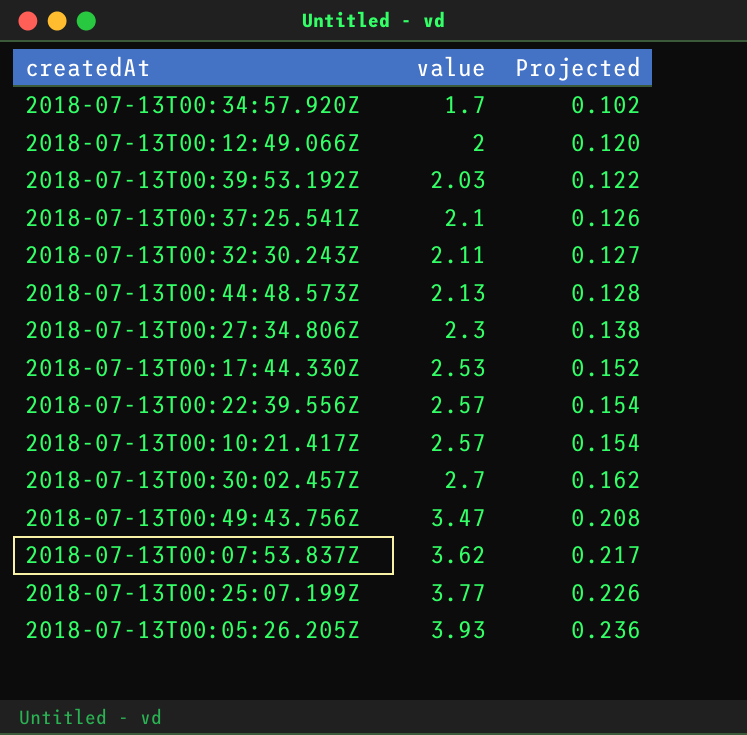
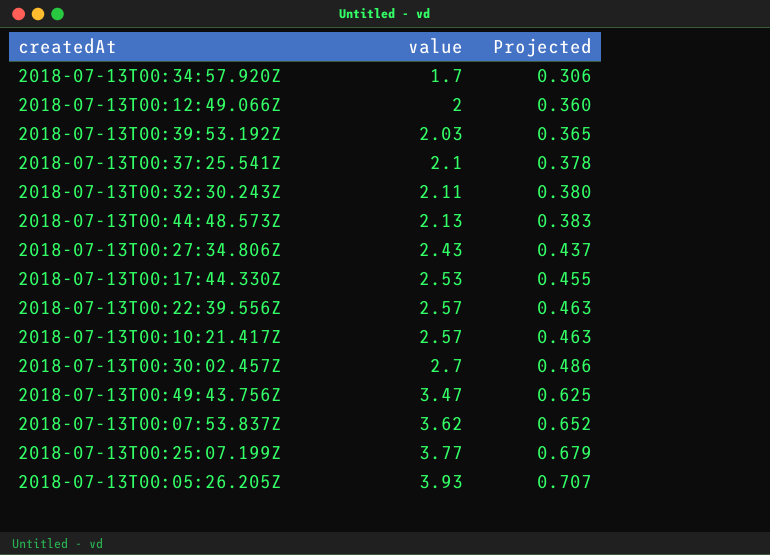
column Projected | formula: [value] * 0.06 -> [value] * 0.18
2018-07-13T00:27:34.806Z | value: 2.3 -> 2.43

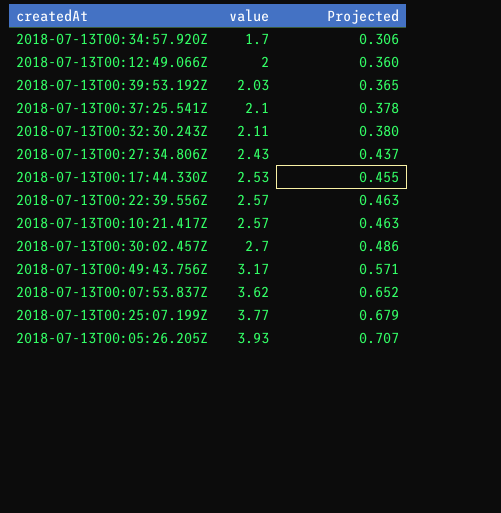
row 2018-07-13T00:44:48.573Z: 2.13 | 0.383 -> none
2018-07-13T00:49:43.756Z | value: 3.47 -> 3.17
2018-07-13T00:49:43.756Z | Projected: 0.625 -> 0.571

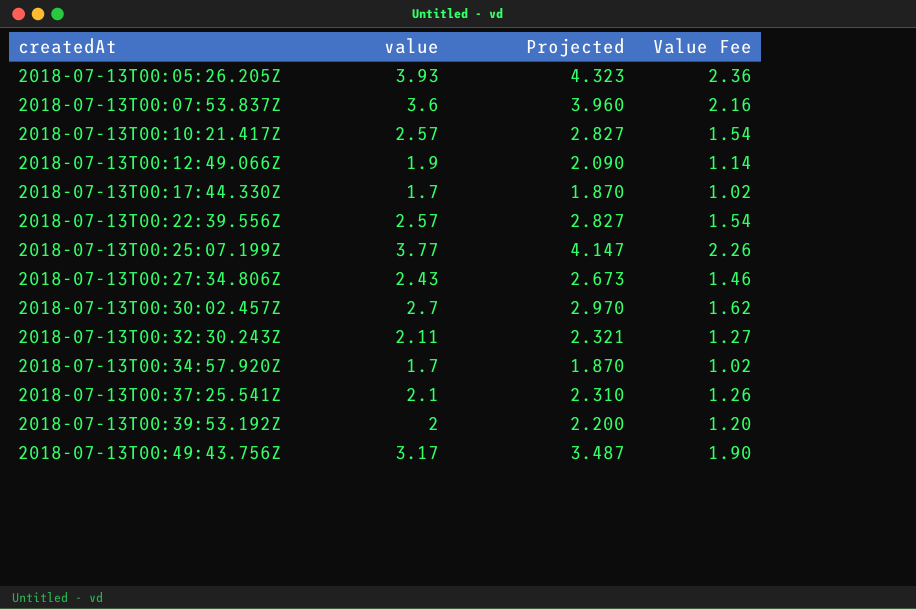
row order: value ascending -> createdAt ascending
column Projected | formula: [value] * 0.18 -> [value] * 1.1
column Value Fee | formula: none -> [value] * 0.6
2018-07-13T00:07:53.837Z | value: 3.62 -> 3.6
2018-07-13T00:12:49.066Z | value: 2 -> 1.9
2018-07-13T00:17:44.330Z | value: 2.53 -> 1.7
2018-07-13T00:39:53.192Z | value: 2.03 -> 2

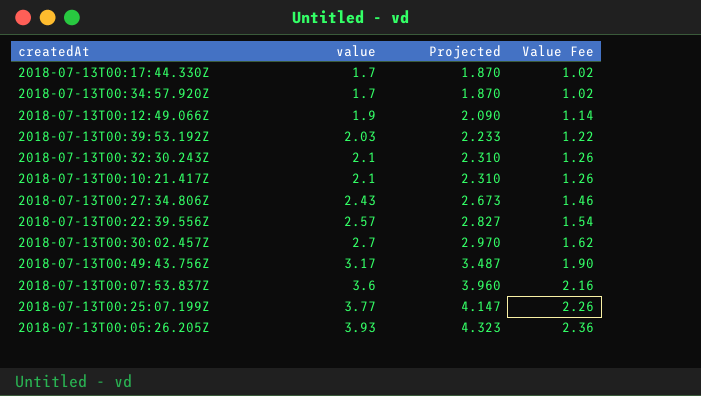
row order: createdAt ascending -> value ascending
row 2018-07-13T00:37:25.541Z: 2.1 | 2.310 | 1.26 -> none
2018-07-13T00:39:53.192Z | value: 2 -> 2.03
2018-07-13T00:39:53.192Z | Projected: 2.200 -> 2.233
2018-07-13T00:39:53.192Z | Value Fee: 1.20 -> 1.22
2018-07-13T00:32:30.243Z | value: 2.11 -> 2.1
2018-07-13T00:32:30.243Z | Projected: 2.321 -> 2.310
2018-07-13T00:32:30.243Z | Value Fee: 1.27 -> 1.26
2018-07-13T00:10:21.417Z | value: 2.57 -> 2.1
2018-07-13T00:10:21.417Z | Projected: 2.827 -> 2.310
2018-07-13T00:10:21.417Z | Value Fee: 1.54 -> 1.26

